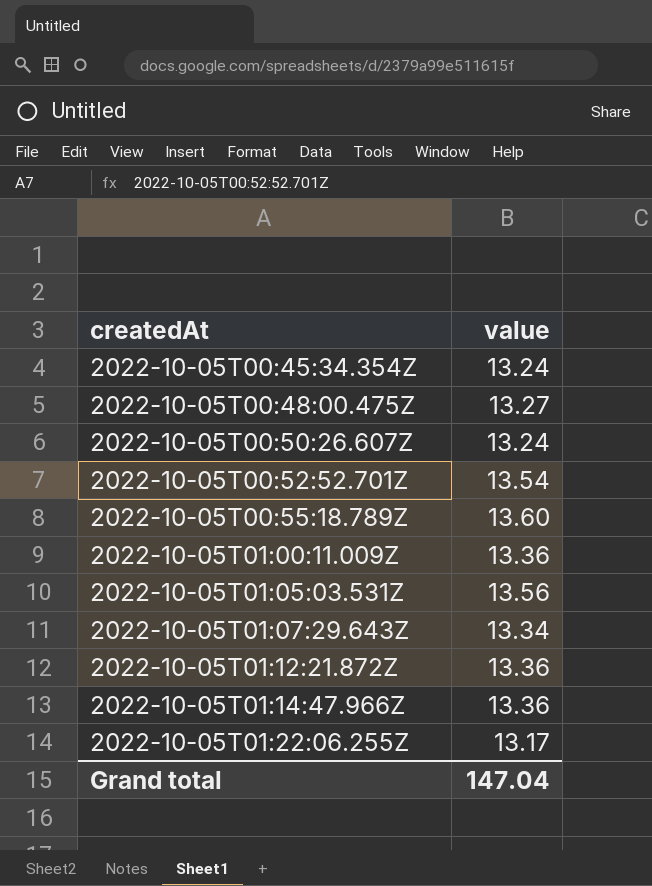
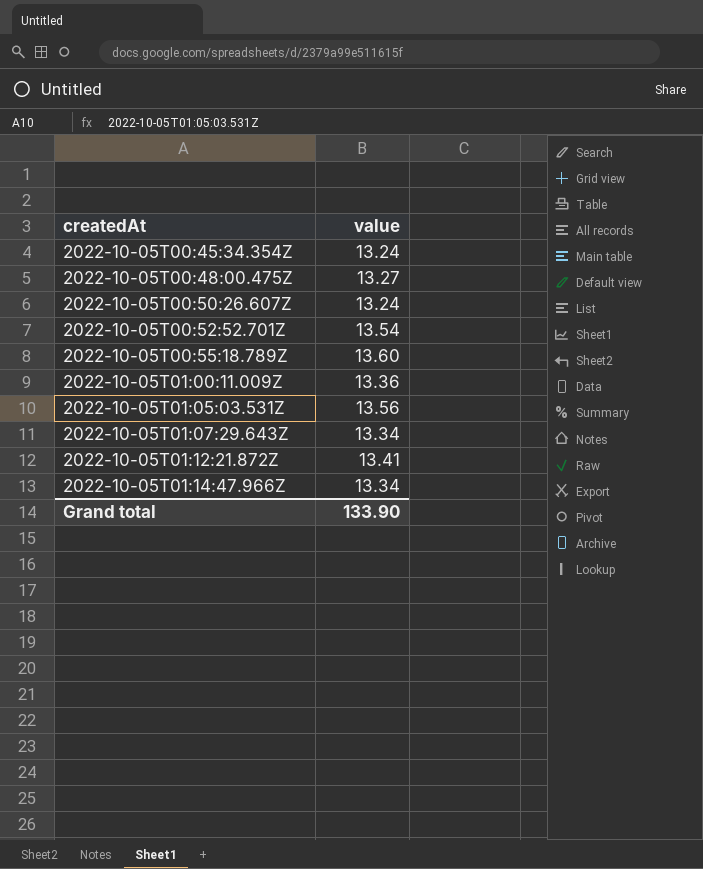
row 2022-10-05T01:22:06.255Z: 13.17 -> none
2022-10-05T01:12:21.872Z | value: 13.36 -> 13.41
2022-10-05T01:14:47.966Z | value: 13.36 -> 13.34
Grand total | value: 147.04 -> 133.90

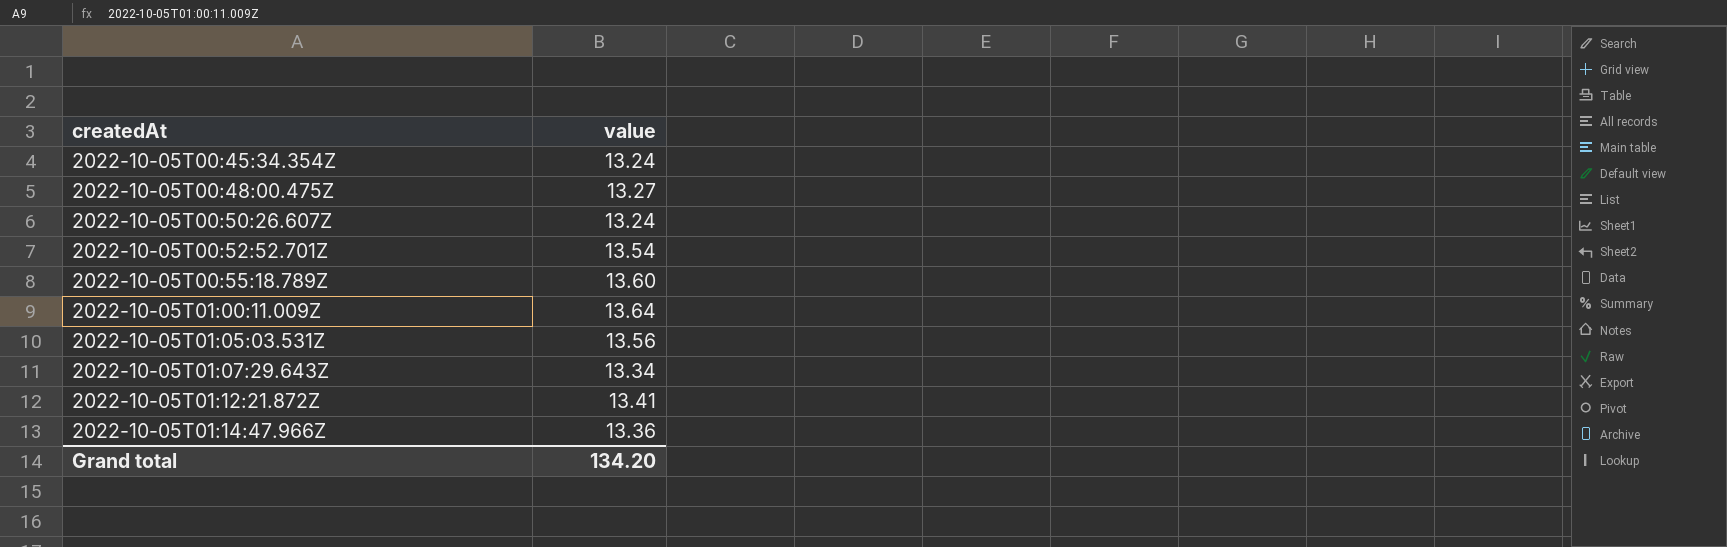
2022-10-05T01:00:11.009Z | value: 13.36 -> 13.64
2022-10-05T01:14:47.966Z | value: 13.34 -> 13.36
Grand total | value: 133.90 -> 134.20

